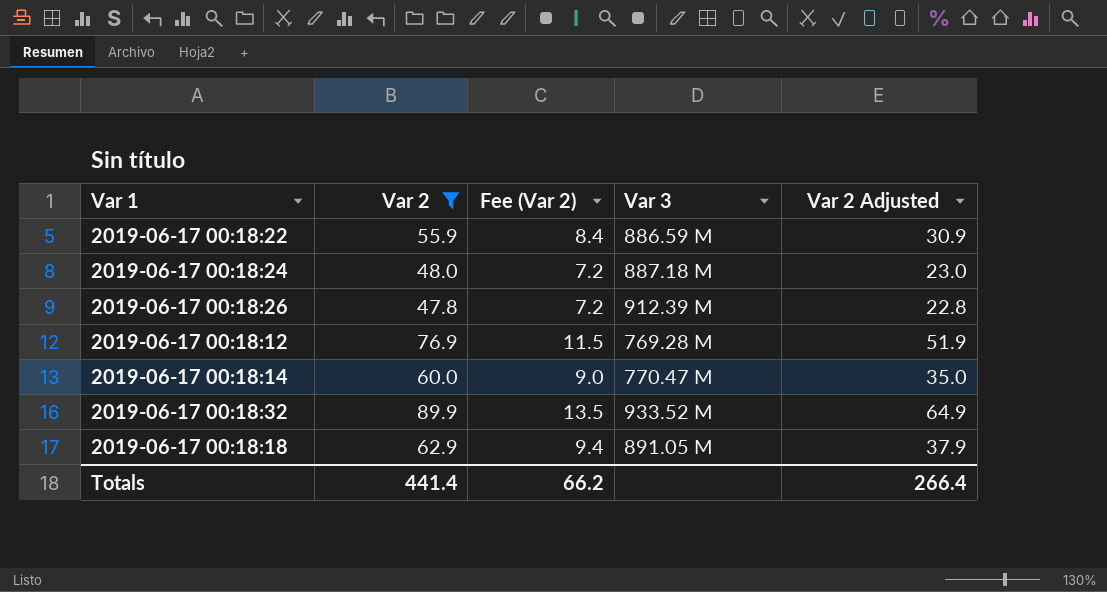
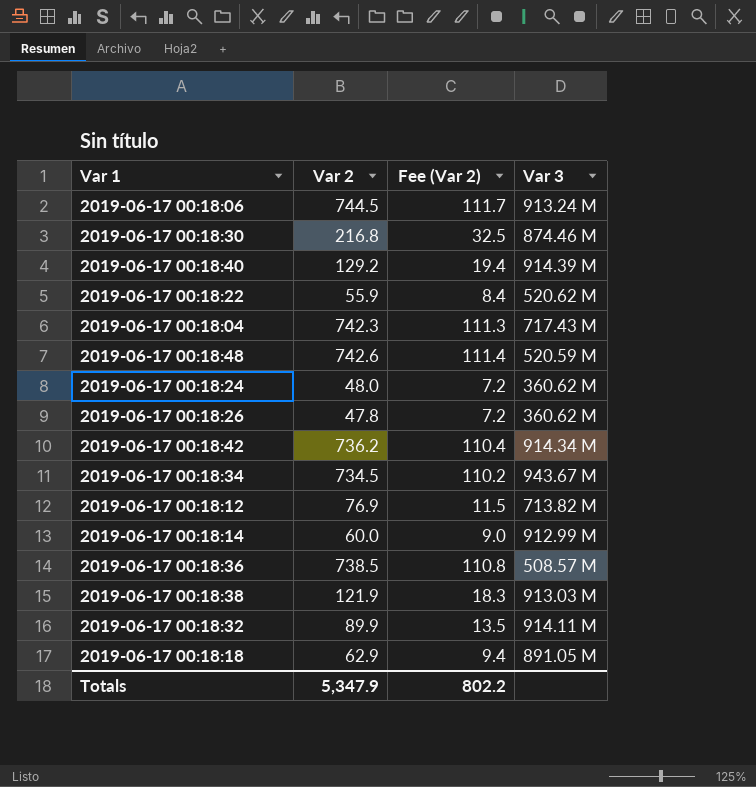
filter: Var 2 <= 89.9 -> none
column Var 2 Adjusted | formula: [Var 2] - 25 -> none
2019-06-17 00:18:22 | Var 3: 886.59 M -> 520.62 M
2019-06-17 00:18:24 | Var 3: 887.18 M -> 360.62 M
2019-06-17 00:18:26 | Var 3: 912.39 M -> 360.62 M
2019-06-17 00:18:12 | Var 3: 769.28 M -> 713.82 M
2019-06-17 00:18:14 | Var 3: 770.47 M -> 912.99 M
2019-06-17 00:18:32 | Var 3: 933.52 M -> 914.11 M
Totals | Var 2: 441.4 -> 5,347.9
Totals | Fee (Var 2): 66.2 -> 802.2

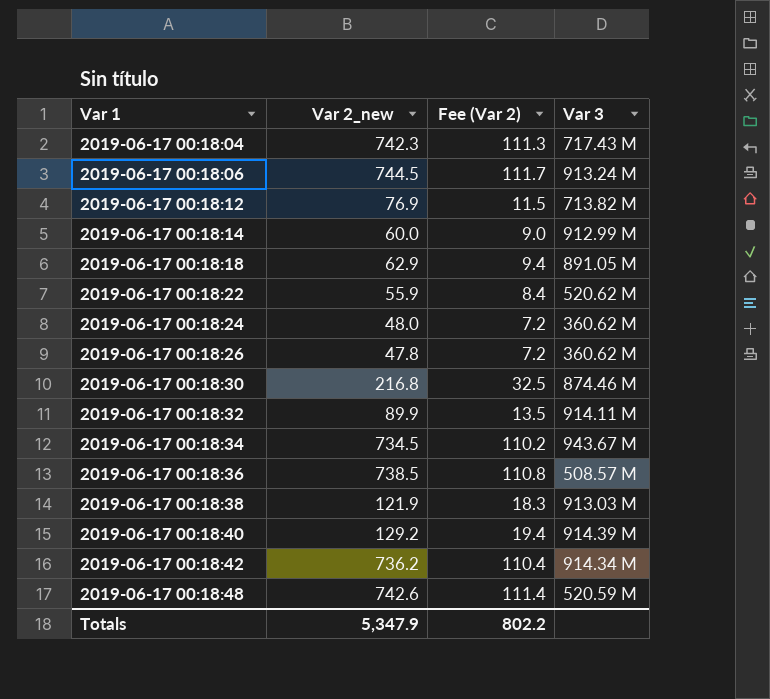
row order: none -> Var 1 ascending
column name: Var 2 -> Var 2_new

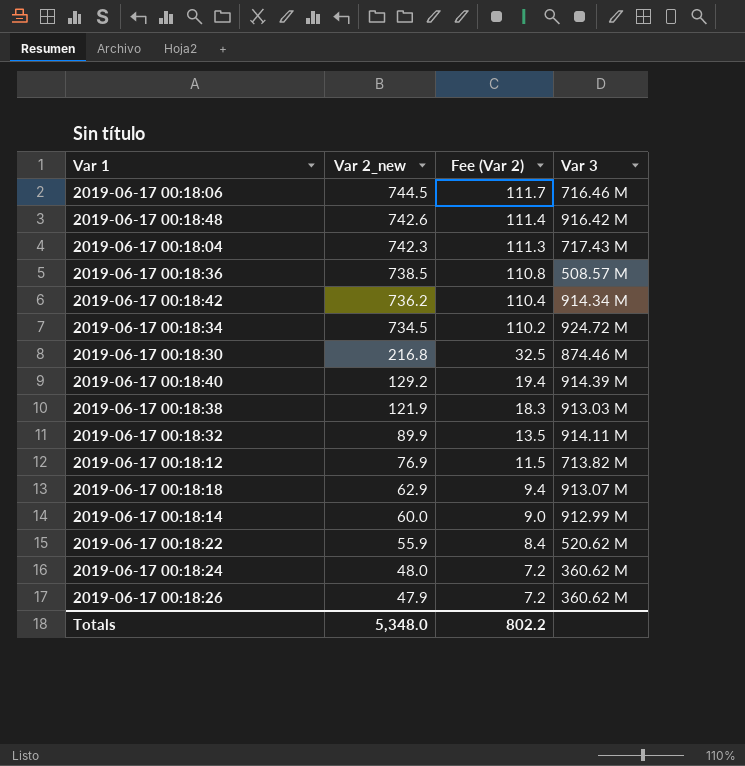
row order: Var 1 ascending -> Var 2_new descending
2019-06-17 00:18:06 | Var 3: 913.24 M -> 716.46 M
2019-06-17 00:18:48 | Var 3: 520.59 M -> 916.42 M
2019-06-17 00:18:34 | Var 3: 943.67 M -> 924.72 M
2019-06-17 00:18:18 | Var 3: 891.05 M -> 913.07 M
2019-06-17 00:18:26 | Var 2_new: 47.8 -> 47.9
Totals | Var 2_new: 5,347.9 -> 5,348.0

